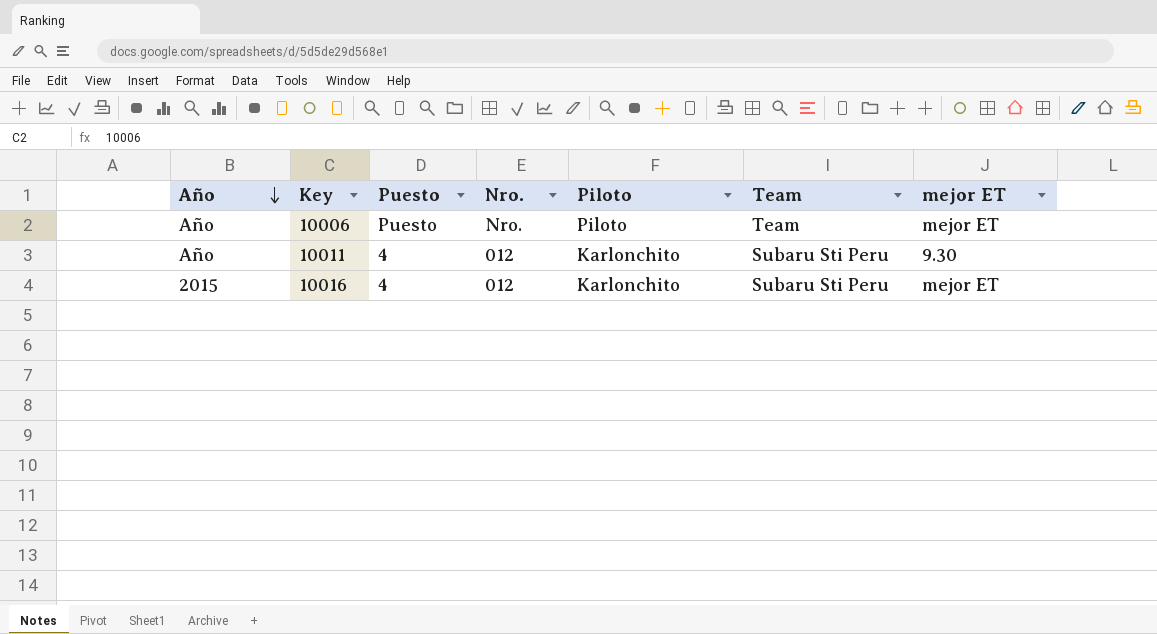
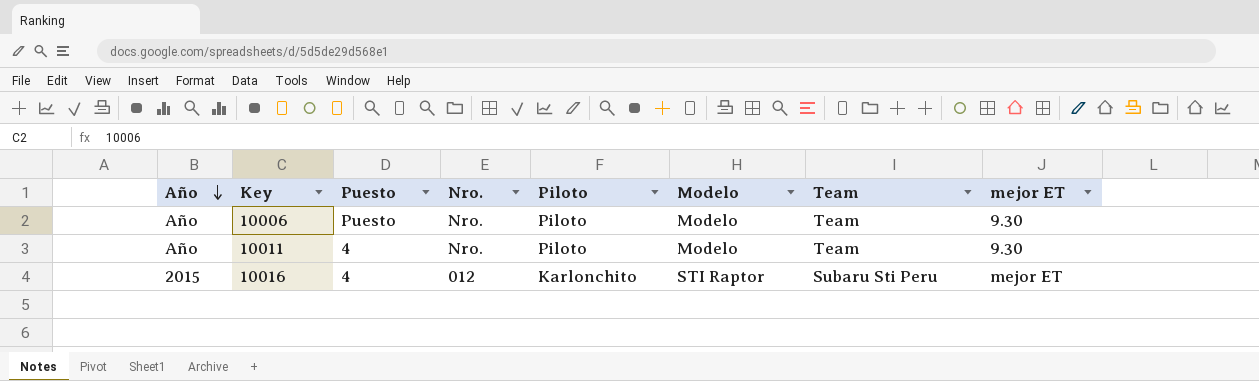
column Modelo | position: none -> 6
10006 | mejor ET: mejor ET -> 9.30
10011 | Nro.: 012 -> Nro.
10011 | Piloto: Karlonchito -> Piloto
10011 | Team: Subaru Sti Peru -> Team

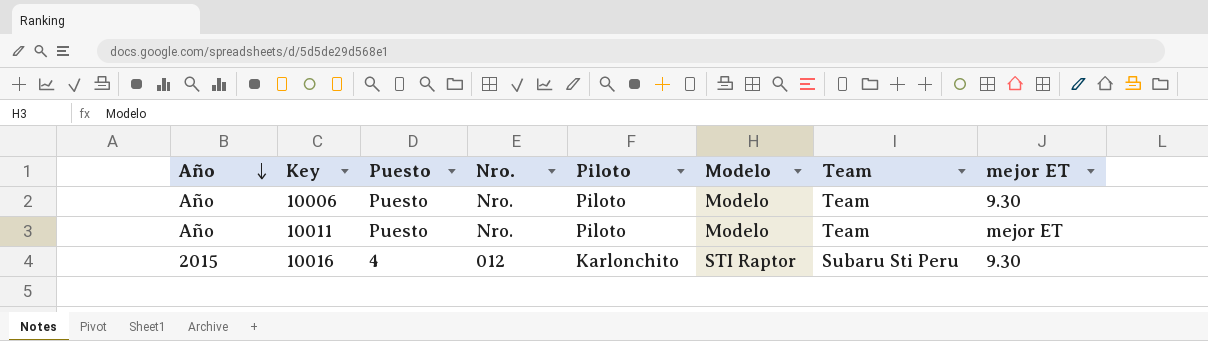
10011 | Puesto: 4 -> Puesto
10011 | mejor ET: 9.30 -> mejor ET
10016 | mejor ET: mejor ET -> 9.30

